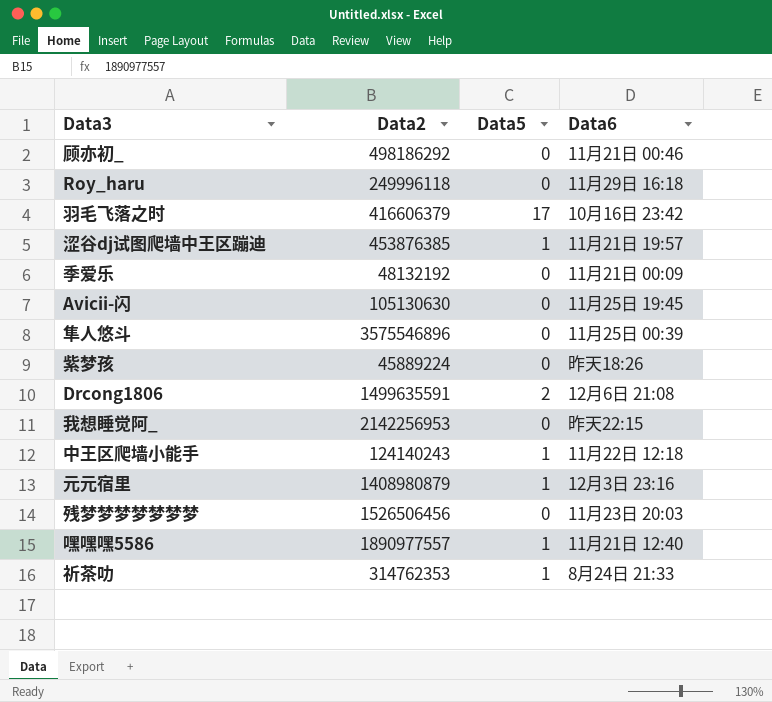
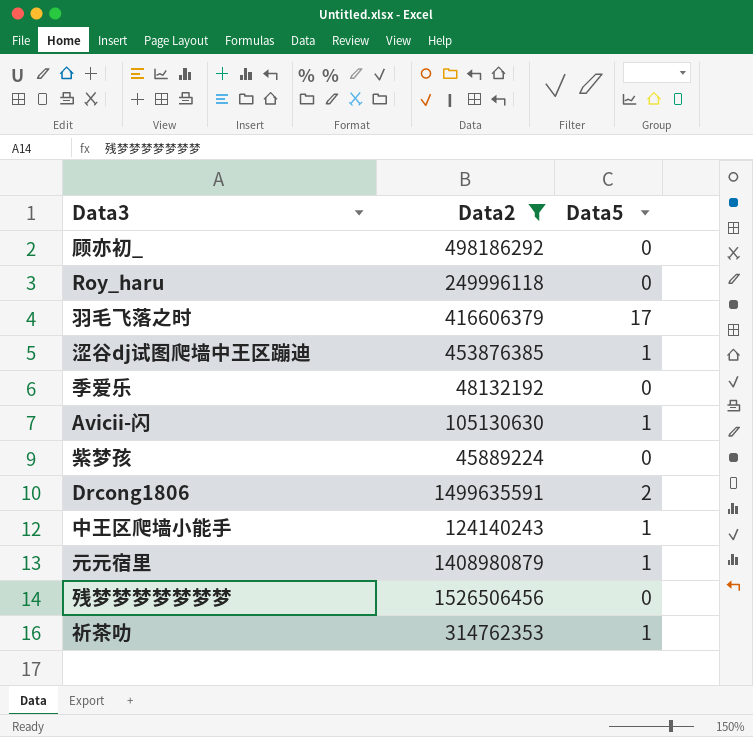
filter: none -> Data2 <= 1526506456
column Data6 | position: 4 -> none
Avicii-闪 | Data5: 0 -> 1

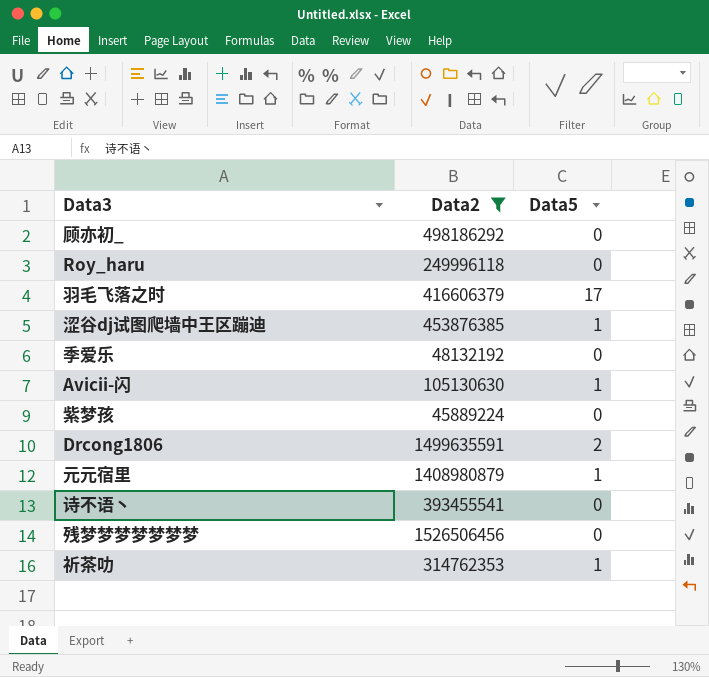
row 中王区爬墙小能手: 124140243 | 1 -> none
row 诗不语丶: none -> 393455541 | 0

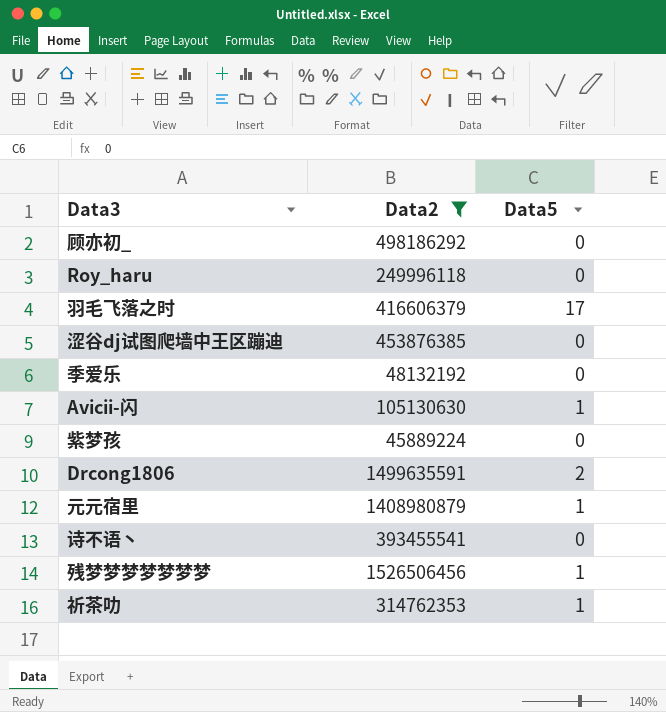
涩谷dj试图爬墙中王区蹦迪 | Data5: 1 -> 0
残梦梦梦梦梦梦梦 | Data5: 0 -> 1

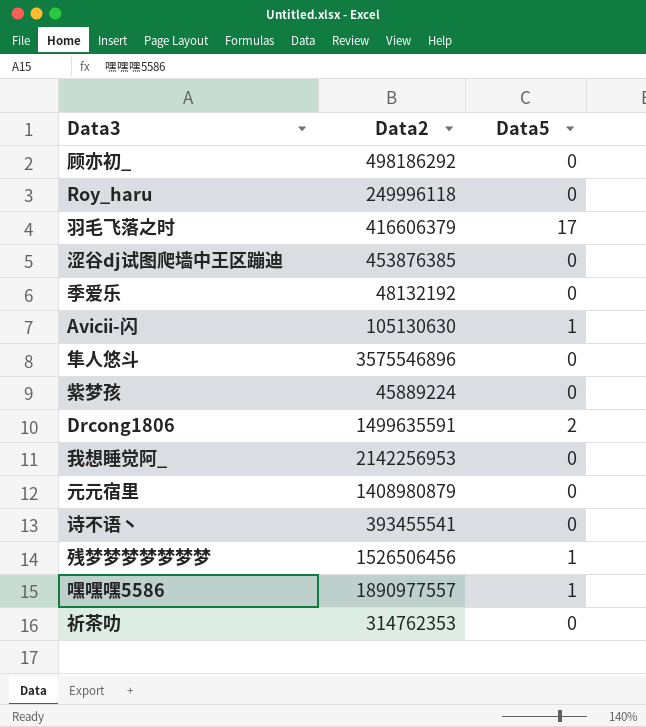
filter: Data2 <= 1526506456 -> none
元元宿里 | Data5: 1 -> 0
祈茶叻 | Data5: 1 -> 0

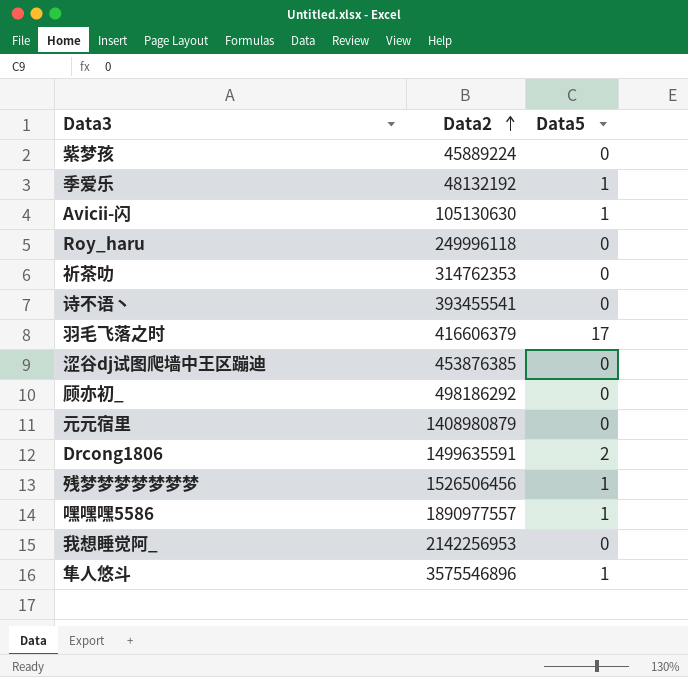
row order: none -> Data2 ascending
季爱乐 | Data5: 0 -> 1
隼人悠斗 | Data5: 0 -> 1

